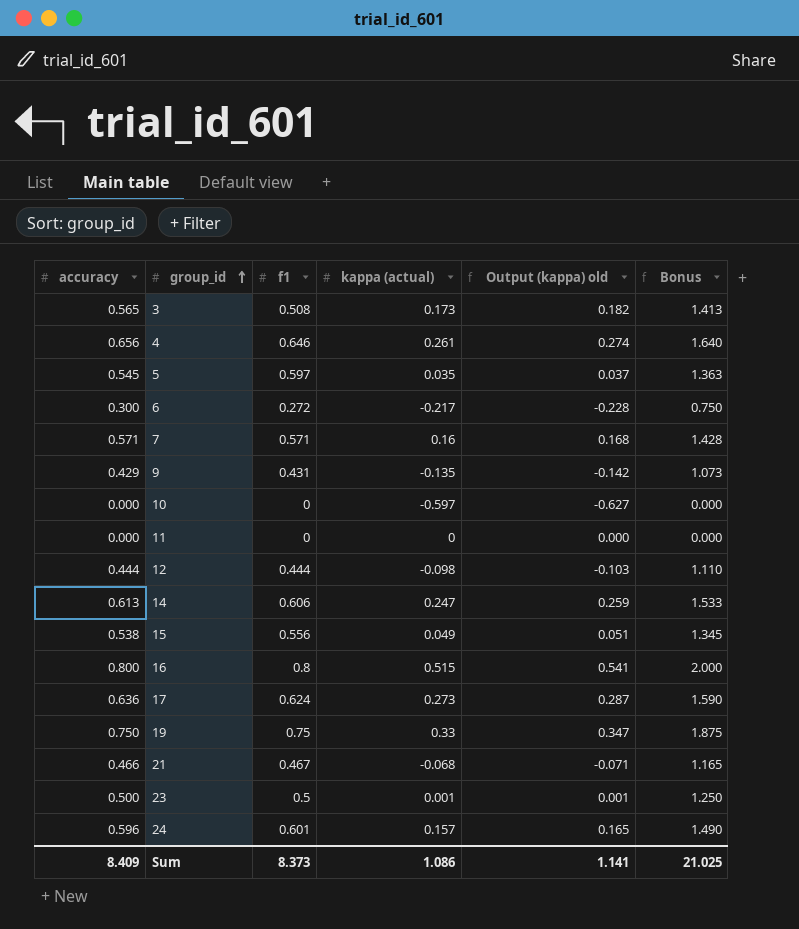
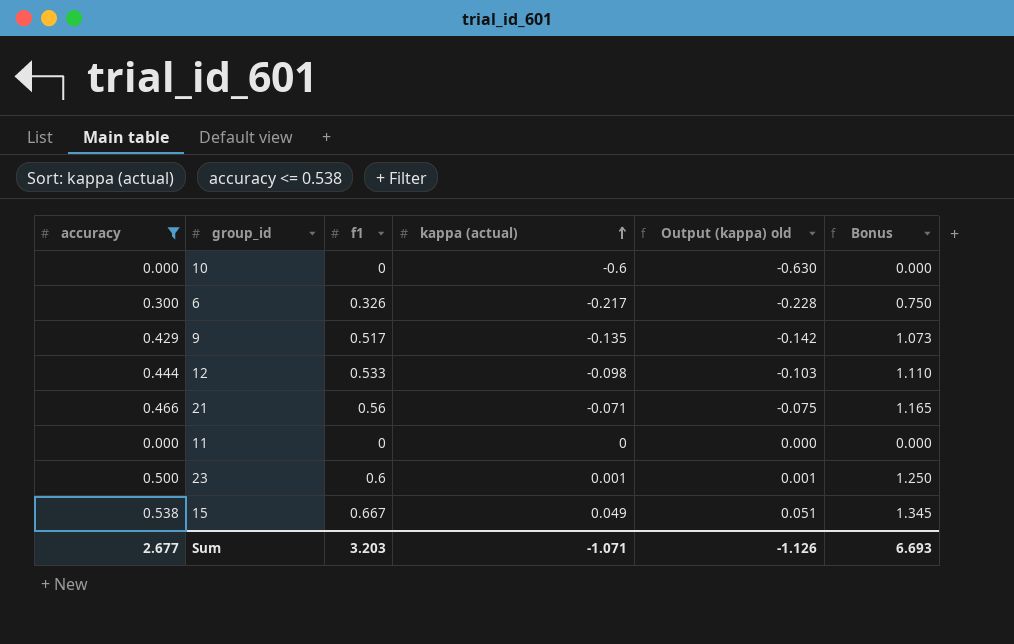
filter: none -> accuracy <= 0.538
row order: group_id ascending -> kappa (actual) ascending
10 | kappa (actual): -0.597 -> -0.6
10 | Output (kappa) old: -0.627 -> -0.630
6 | f1: 0.272 -> 0.326
9 | f1: 0.431 -> 0.517
12 | f1: 0.444 -> 0.533
21 | f1: 0.467 -> 0.56
21 | kappa (actual): -0.068 -> -0.071
21 | Output (kappa) old: -0.071 -> -0.075
23 | f1: 0.5 -> 0.6
15 | f1: 0.556 -> 0.667
Sum | accuracy: 8.409 -> 2.677
Sum | f1: 8.373 -> 3.203
Sum | kappa (actual): 1.086 -> -1.071
Sum | Output (kappa) old: 1.141 -> -1.126
Sum | Bonus: 21.025 -> 6.693

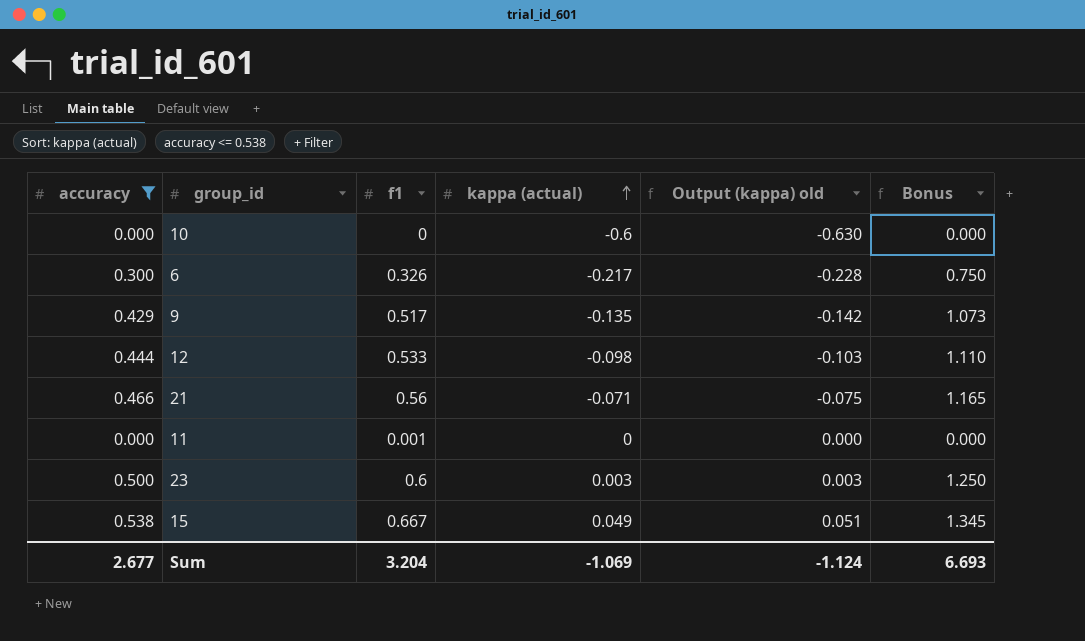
11 | f1: 0 -> 0.001
23 | kappa (actual): 0.001 -> 0.003
23 | Output (kappa) old: 0.001 -> 0.003
Sum | f1: 3.203 -> 3.204
Sum | kappa (actual): -1.071 -> -1.069
Sum | Output (kappa) old: -1.126 -> -1.124

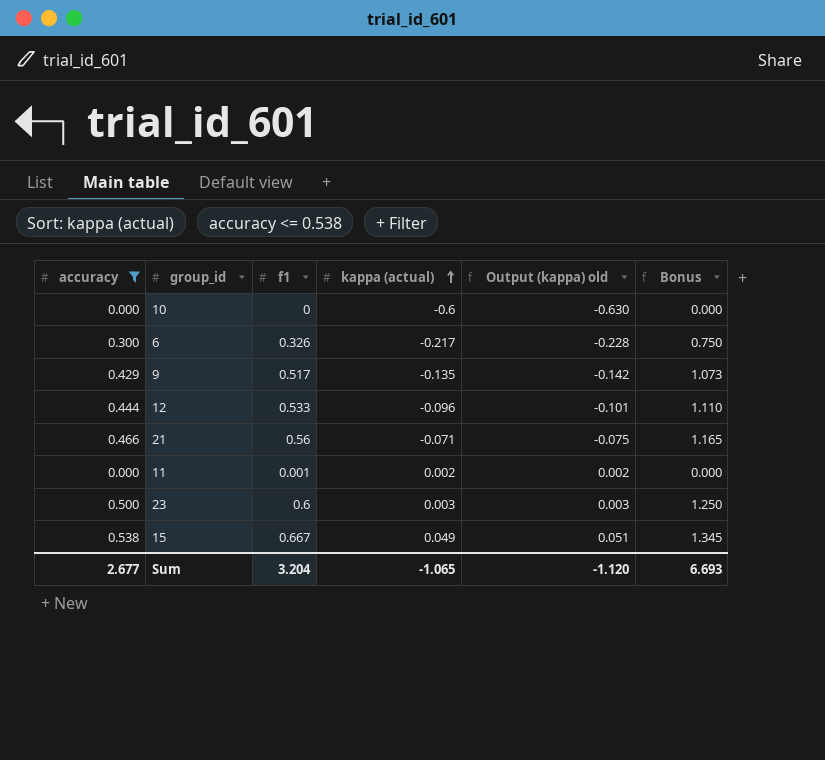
12 | kappa (actual): -0.098 -> -0.096
12 | Output (kappa) old: -0.103 -> -0.101
11 | kappa (actual): 0 -> 0.002
11 | Output (kappa) old: 0.000 -> 0.002
Sum | kappa (actual): -1.069 -> -1.065
Sum | Output (kappa) old: -1.124 -> -1.120

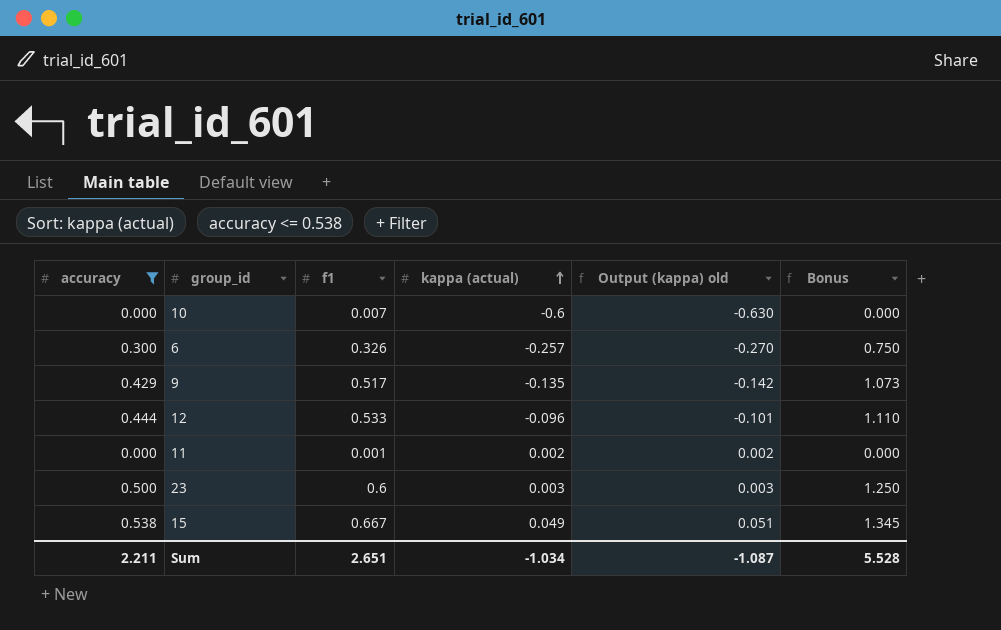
row 21: 0.466 | 0.56 | -0.071 | -0.075 | 1.165 -> none
10 | f1: 0 -> 0.007
6 | kappa (actual): -0.217 -> -0.257
6 | Output (kappa) old: -0.228 -> -0.270
Sum | accuracy: 2.677 -> 2.211
Sum | f1: 3.204 -> 2.651
Sum | kappa (actual): -1.065 -> -1.034
Sum | Output (kappa) old: -1.120 -> -1.087
Sum | Bonus: 6.693 -> 5.528

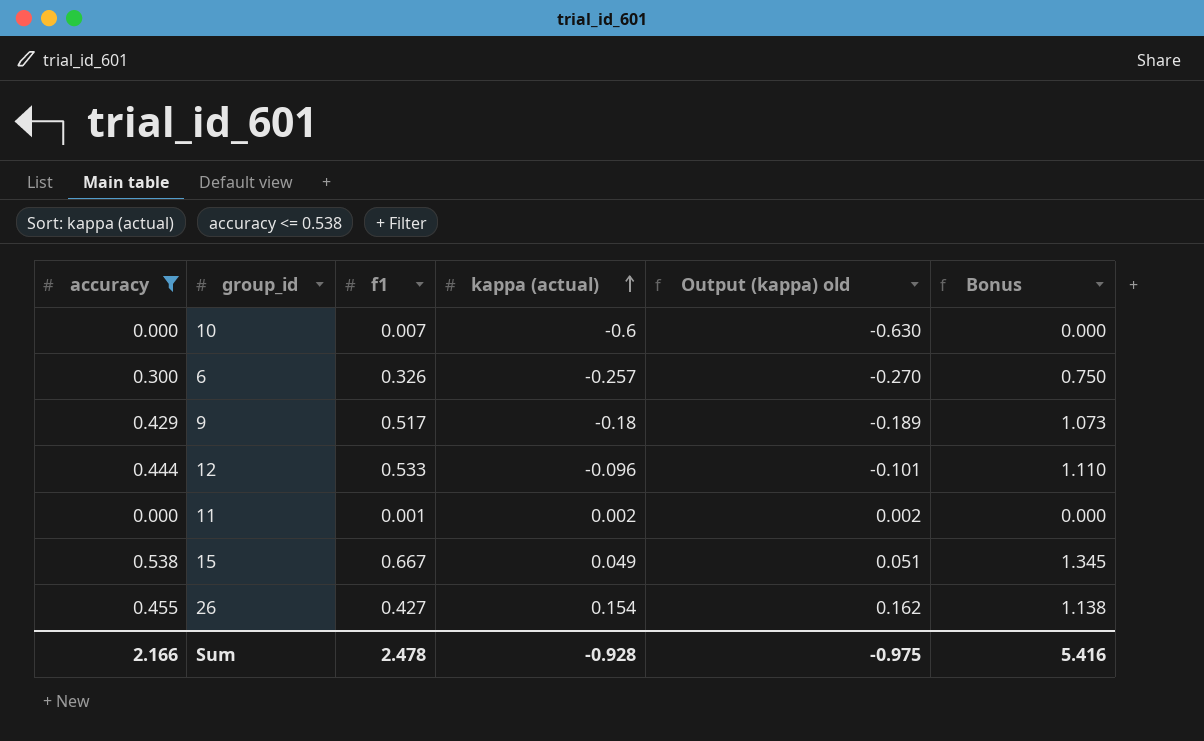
row 23: 0.500 | 0.6 | 0.003 | 0.003 | 1.250 -> none
9 | kappa (actual): -0.135 -> -0.18
9 | Output (kappa) old: -0.142 -> -0.189
row 26: none -> 0.455 | 0.427 | 0.154 | 0.162 | 1.138
Sum | accuracy: 2.211 -> 2.166
Sum | f1: 2.651 -> 2.478
Sum | kappa (actual): -1.034 -> -0.928
Sum | Output (kappa) old: -1.087 -> -0.975
Sum | Bonus: 5.528 -> 5.416

